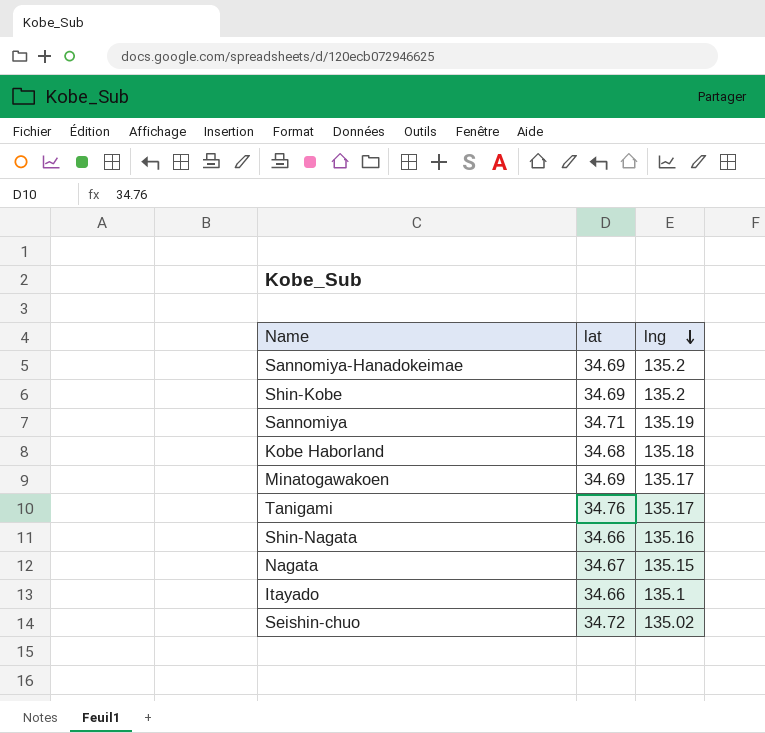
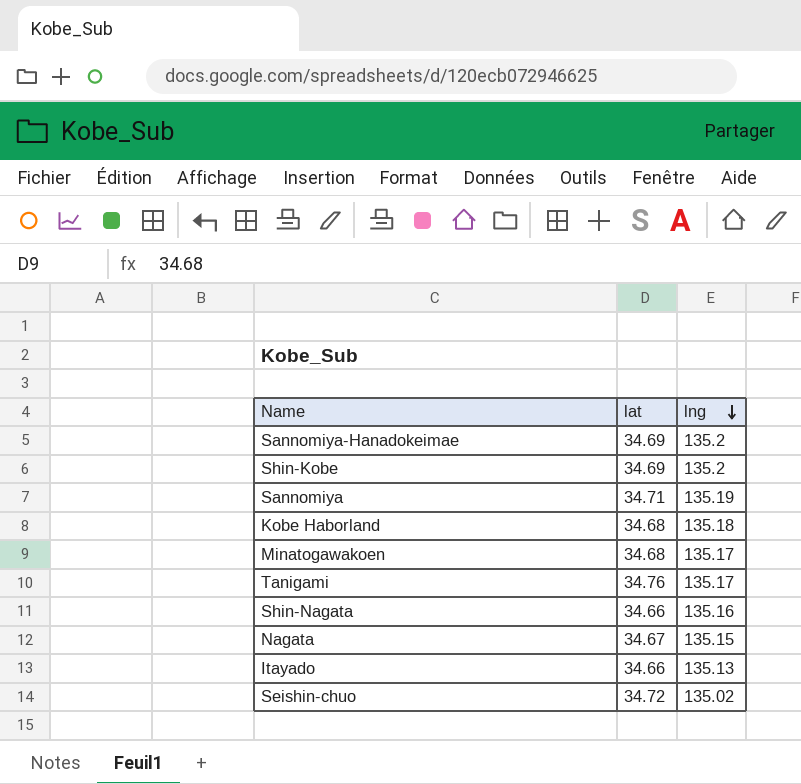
Minatogawakoen | lat: 34.69 -> 34.68
Itayado | lng: 135.1 -> 135.13

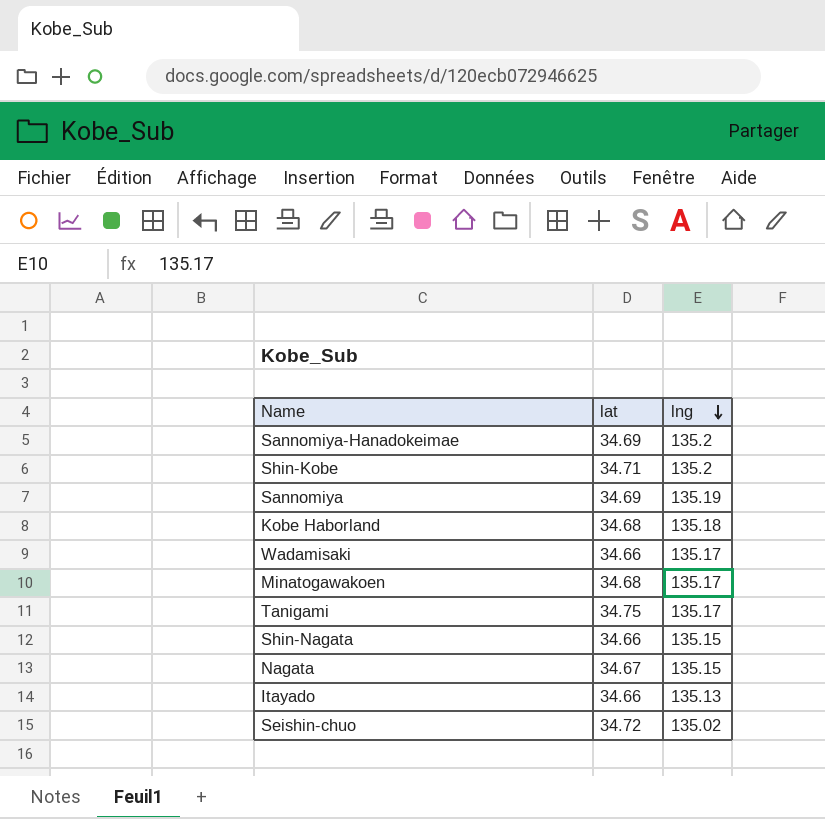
Shin-Kobe | lat: 34.69 -> 34.71
Sannomiya | lat: 34.71 -> 34.69
row Wadamisaki: none -> 34.66 | 135.17
Tanigami | lat: 34.76 -> 34.75
Shin-Nagata | lng: 135.16 -> 135.15

